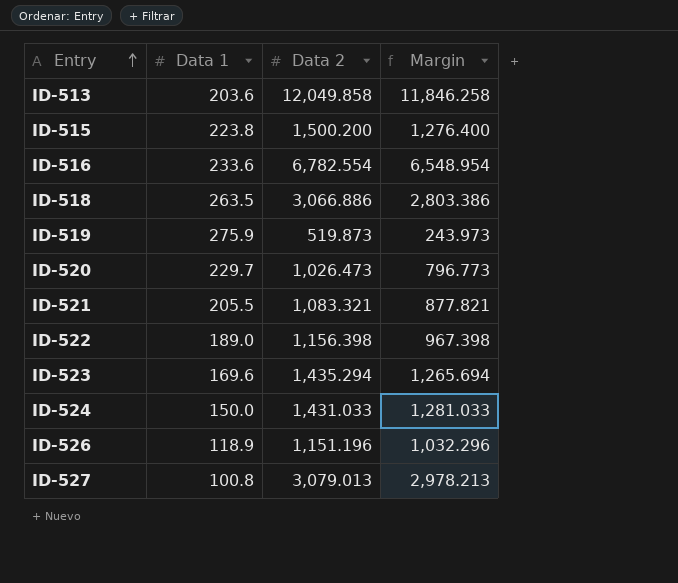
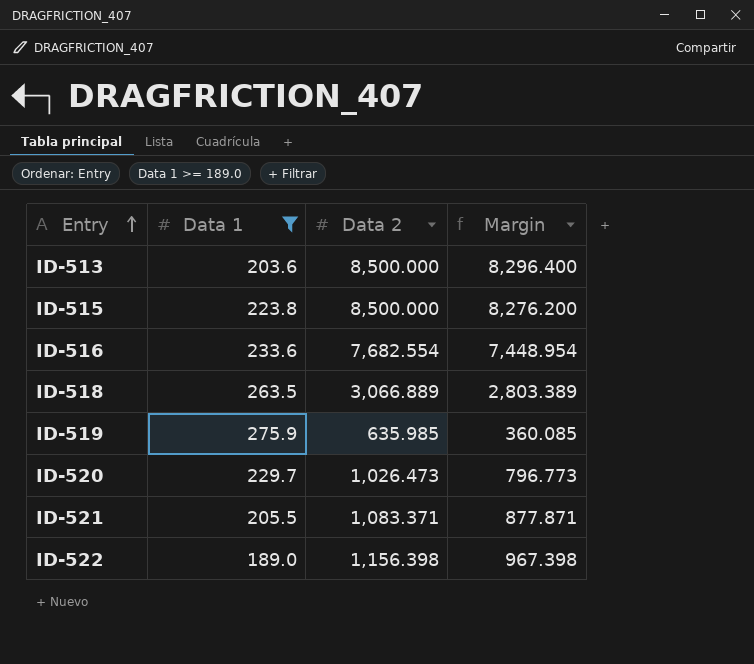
filter: none -> Data 1 >= 189.0
ID-513 | Data 2: 12,049.858 -> 8,500.000
ID-513 | Margin: 11,846.258 -> 8,296.400
ID-515 | Data 2: 1,500.200 -> 8,500.000
ID-515 | Margin: 1,276.400 -> 8,276.200
ID-516 | Data 2: 6,782.554 -> 7,682.554
ID-516 | Margin: 6,548.954 -> 7,448.954
ID-518 | Data 2: 3,066.886 -> 3,066.889
ID-518 | Margin: 2,803.386 -> 2,803.389
ID-519 | Data 2: 519.873 -> 635.985
ID-519 | Margin: 243.973 -> 360.085
ID-521 | Data 2: 1,083.321 -> 1,083.371
ID-521 | Margin: 877.821 -> 877.871

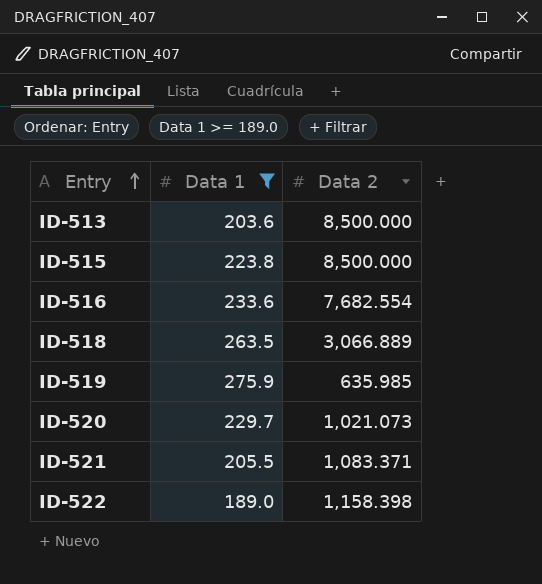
column Margin | formula: [Data 2] - [Data 1] -> none
ID-520 | Data 2: 1,026.473 -> 1,021.073
ID-522 | Data 2: 1,156.398 -> 1,158.398

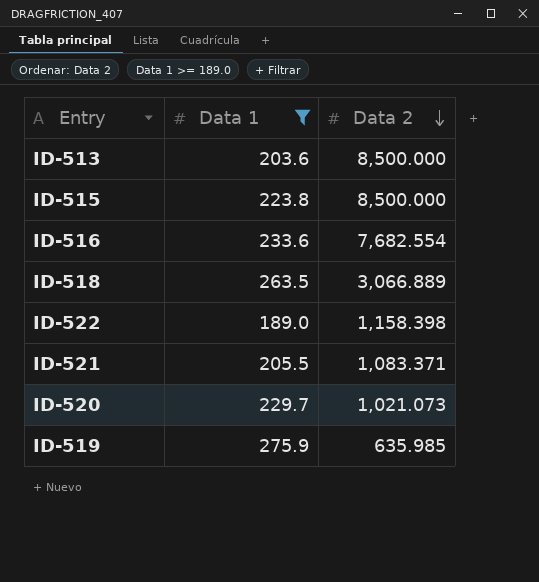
row order: Entry ascending -> Data 2 descending

